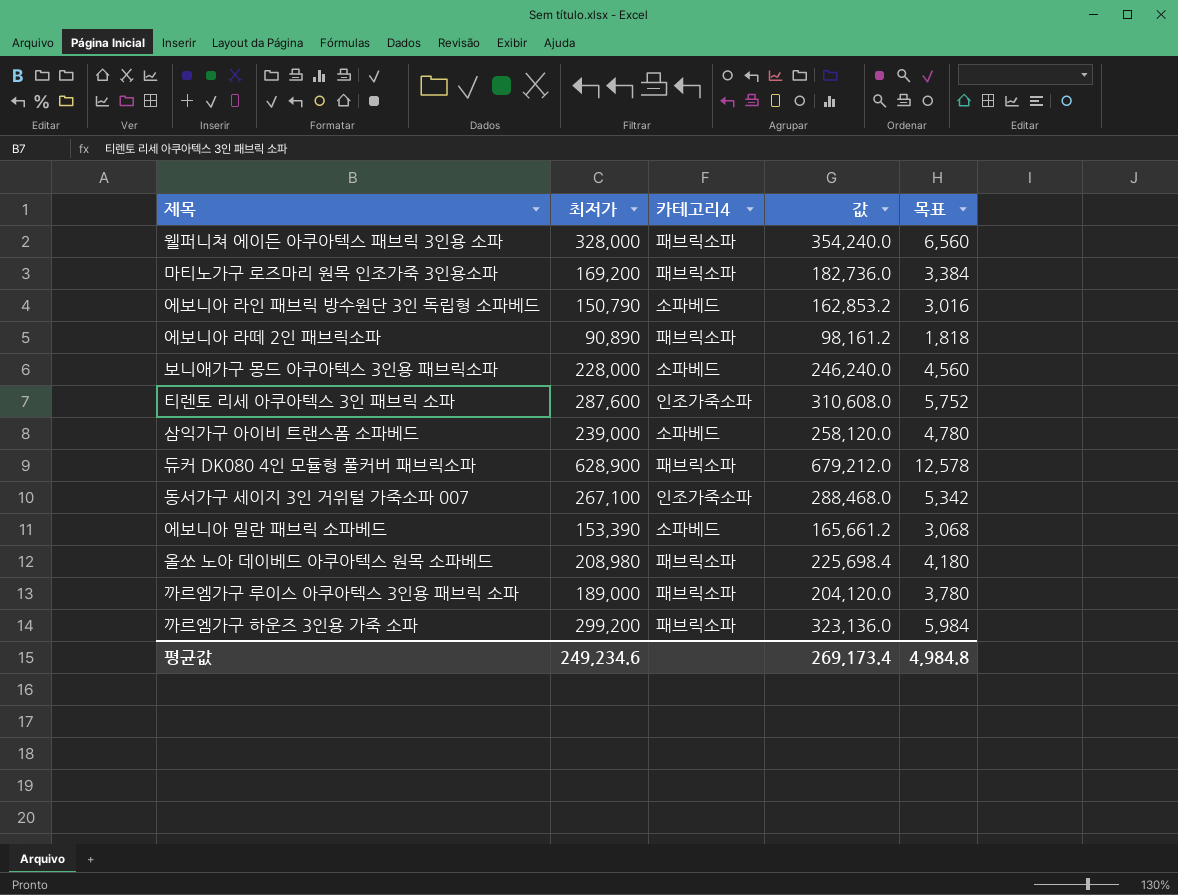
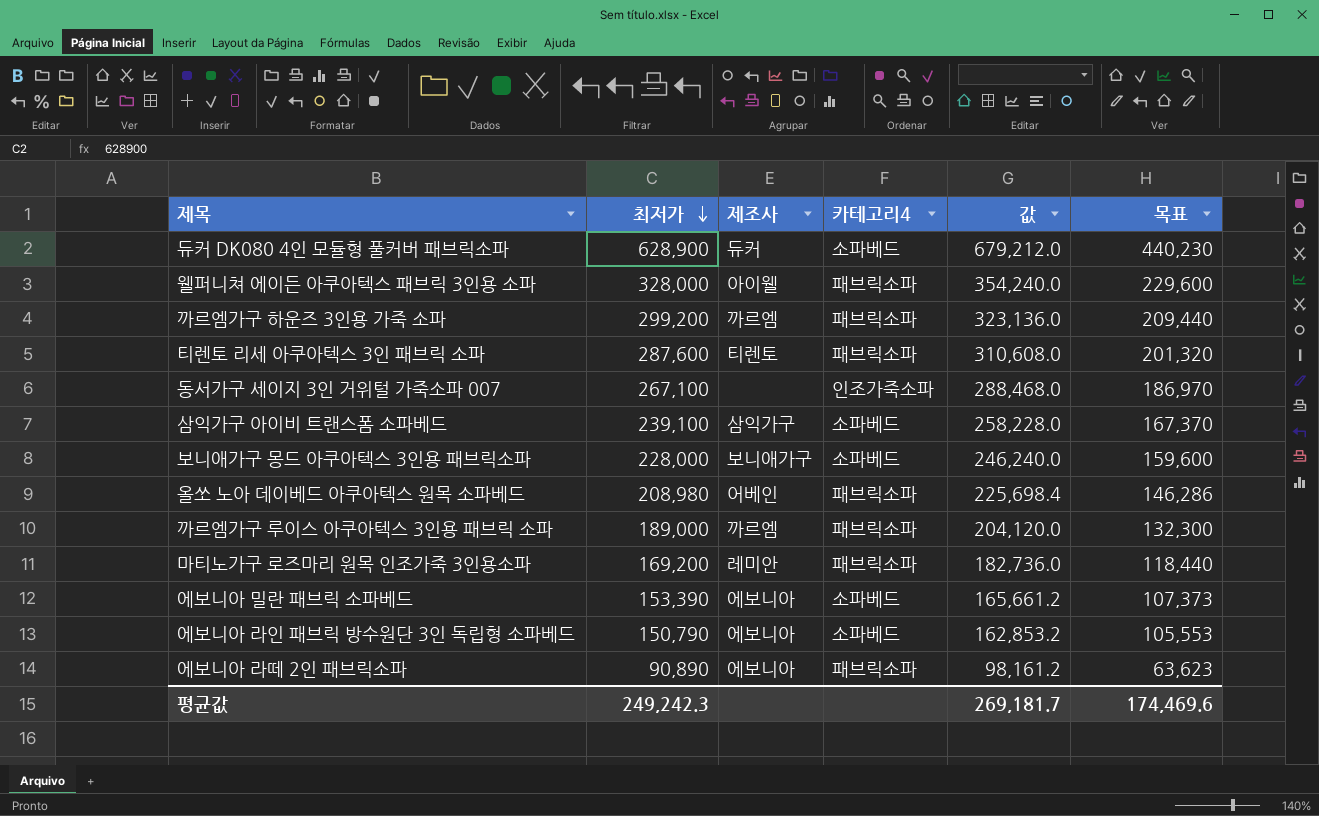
row order: none -> 최저가 descending
column 제조사 | position: none -> 3
column 목표 | formula: [최저가] * 0.02 -> [최저가] * 0.7
듀커 DK080 4인 모듈형 풀커버 패브릭소파 | 카테고리4: 패브릭소파 -> 소파베드
티렌토 리세 아쿠아텍스 3인 패브릭 소파 | 카테고리4: 인조가죽소파 -> 패브릭소파
삼익가구 아이비 트랜스폼 소파베드 | 최저가: 239,000 -> 239,100
삼익가구 아이비 트랜스폼 소파베드 | 값: 258,120.0 -> 258,228.0
평균값 | 최저가: 249,234.6 -> 249,242.3
평균값 | 값: 269,173.4 -> 269,181.7
평균값 | 목표: 4,984.8 -> 174,469.6

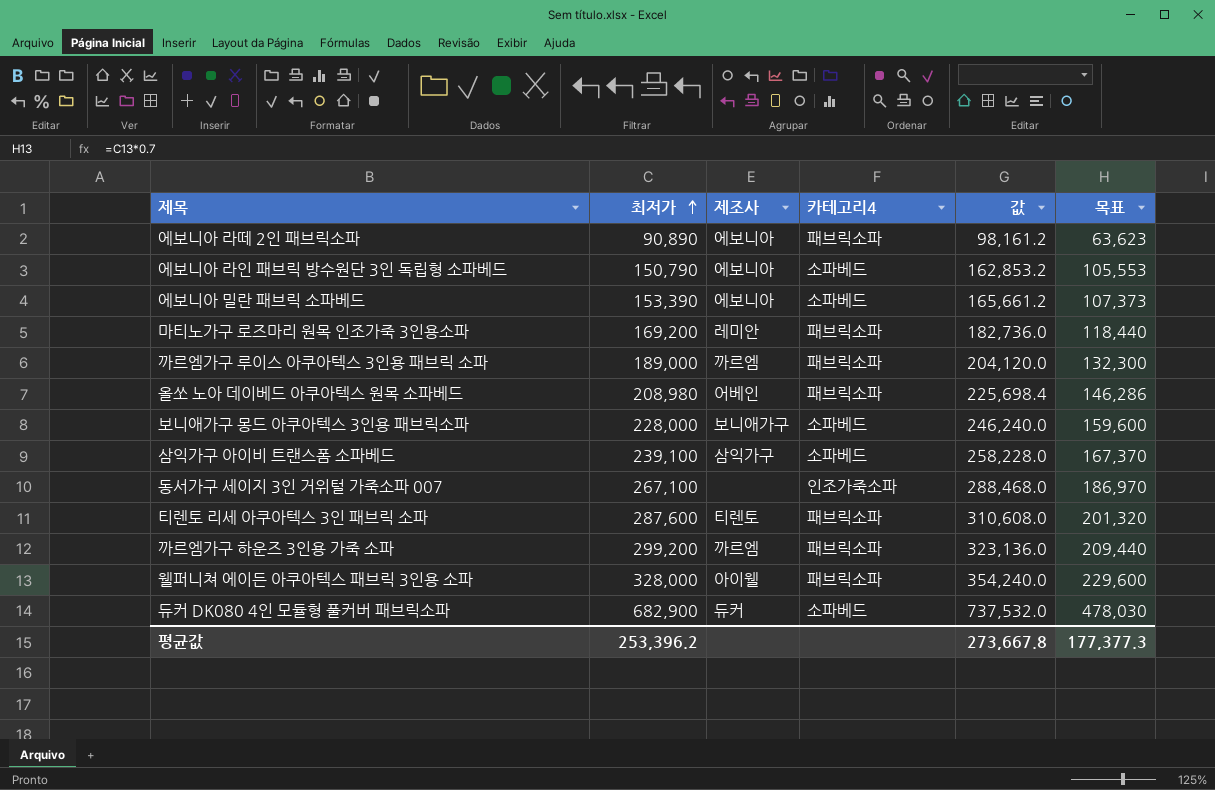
row order: 최저가 descending -> 최저가 ascending
듀커 DK080 4인 모듈형 풀커버 패브릭소파 | 최저가: 628,900 -> 682,900
듀커 DK080 4인 모듈형 풀커버 패브릭소파 | 값: 679,212.0 -> 737,532.0
듀커 DK080 4인 모듈형 풀커버 패브릭소파 | 목표: 440,230 -> 478,030
평균값 | 최저가: 249,242.3 -> 253,396.2
평균값 | 값: 269,181.7 -> 273,667.8
평균값 | 목표: 174,469.6 -> 177,377.3

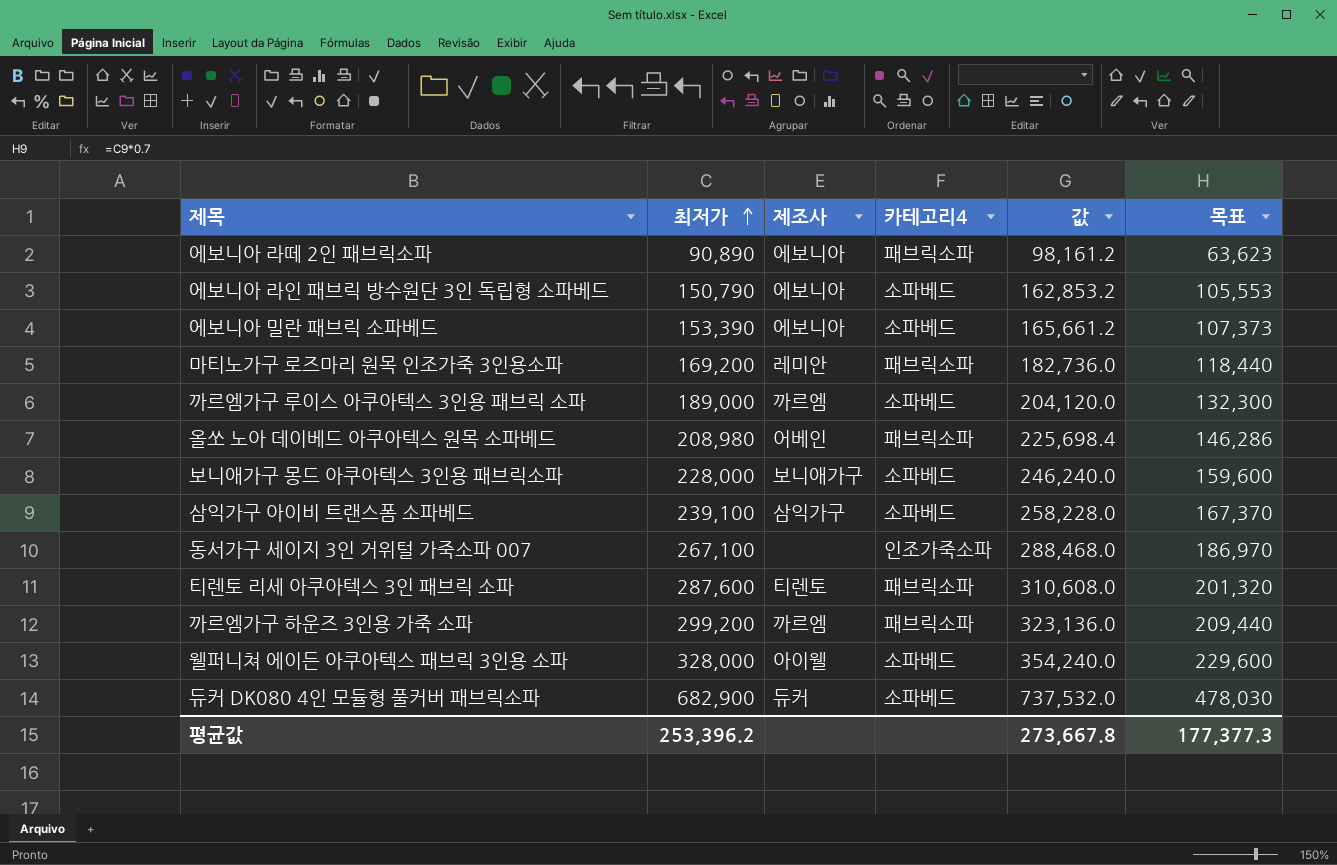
까르엠가구 루이스 아쿠아텍스 3인용 패브릭 소파 | 카테고리4: 패브릭소파 -> 소파베드
웰퍼니쳐 에이든 아쿠아텍스 패브릭 3인용 소파 | 카테고리4: 패브릭소파 -> 소파베드

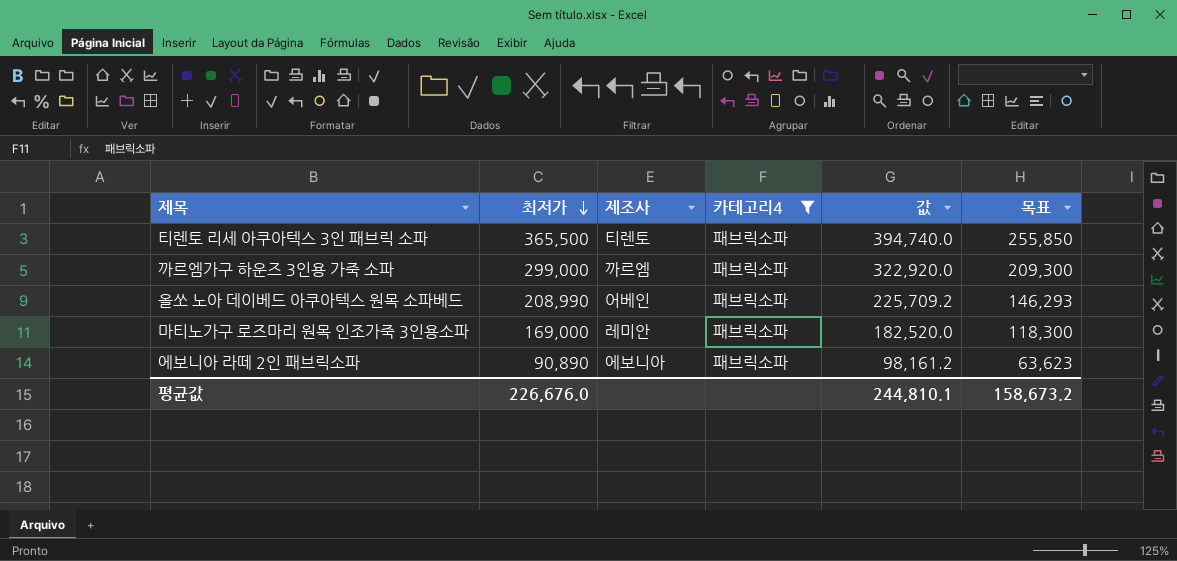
filter: none -> 카테고리4 = 패브릭소파
row order: 최저가 ascending -> 최저가 descending
티렌토 리세 아쿠아텍스 3인 패브릭 소파 | 최저가: 287,600 -> 365,500
티렌토 리세 아쿠아텍스 3인 패브릭 소파 | 값: 310,608.0 -> 394,740.0
티렌토 리세 아쿠아텍스 3인 패브릭 소파 | 목표: 201,320 -> 255,850
까르엠가구 하운즈 3인용 가죽 소파 | 최저가: 299,200 -> 299,000
까르엠가구 하운즈 3인용 가죽 소파 | 값: 323,136.0 -> 322,920.0
까르엠가구 하운즈 3인용 가죽 소파 | 목표: 209,440 -> 209,300
올쏘 노아 데이베드 아쿠아텍스 원목 소파베드 | 최저가: 208,980 -> 208,990
올쏘 노아 데이베드 아쿠아텍스 원목 소파베드 | 값: 225,698.4 -> 225,709.2
올쏘 노아 데이베드 아쿠아텍스 원목 소파베드 | 목표: 146,286 -> 146,293
마티노가구 로즈마리 원목 인조가죽 3인용소파 | 최저가: 169,200 -> 169,000
마티노가구 로즈마리 원목 인조가죽 3인용소파 | 값: 182,736.0 -> 182,520.0
마티노가구 로즈마리 원목 인조가죽 3인용소파 | 목표: 118,440 -> 118,300
평균값 | 최저가: 253,396.2 -> 226,676.0
평균값 | 값: 273,667.8 -> 244,810.1
평균값 | 목표: 177,377.3 -> 158,673.2

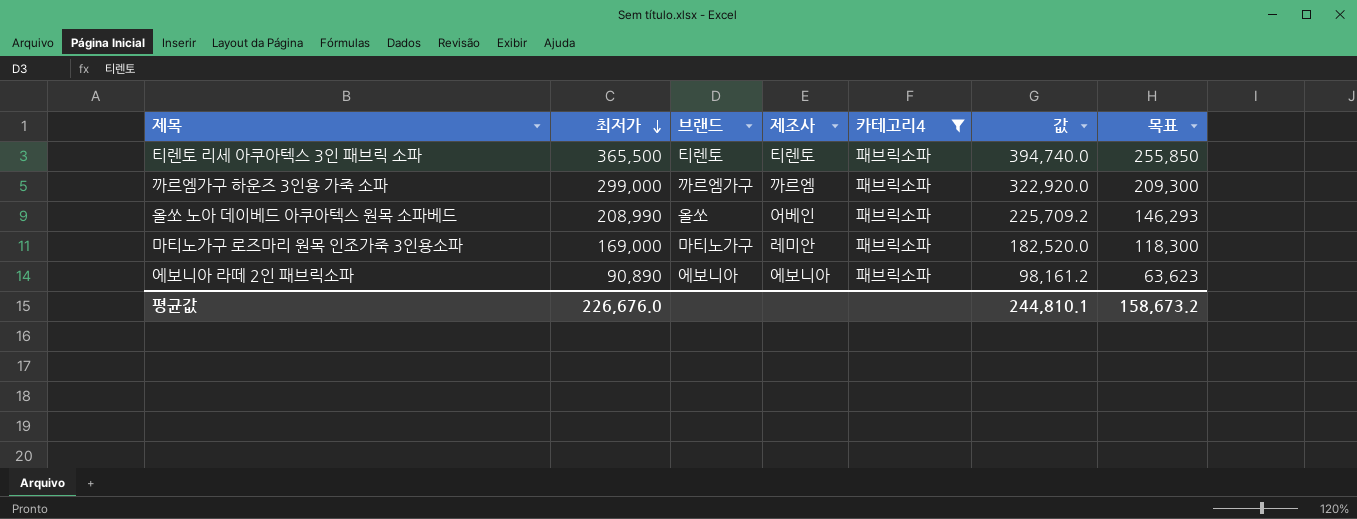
column 브랜드 | position: none -> 3

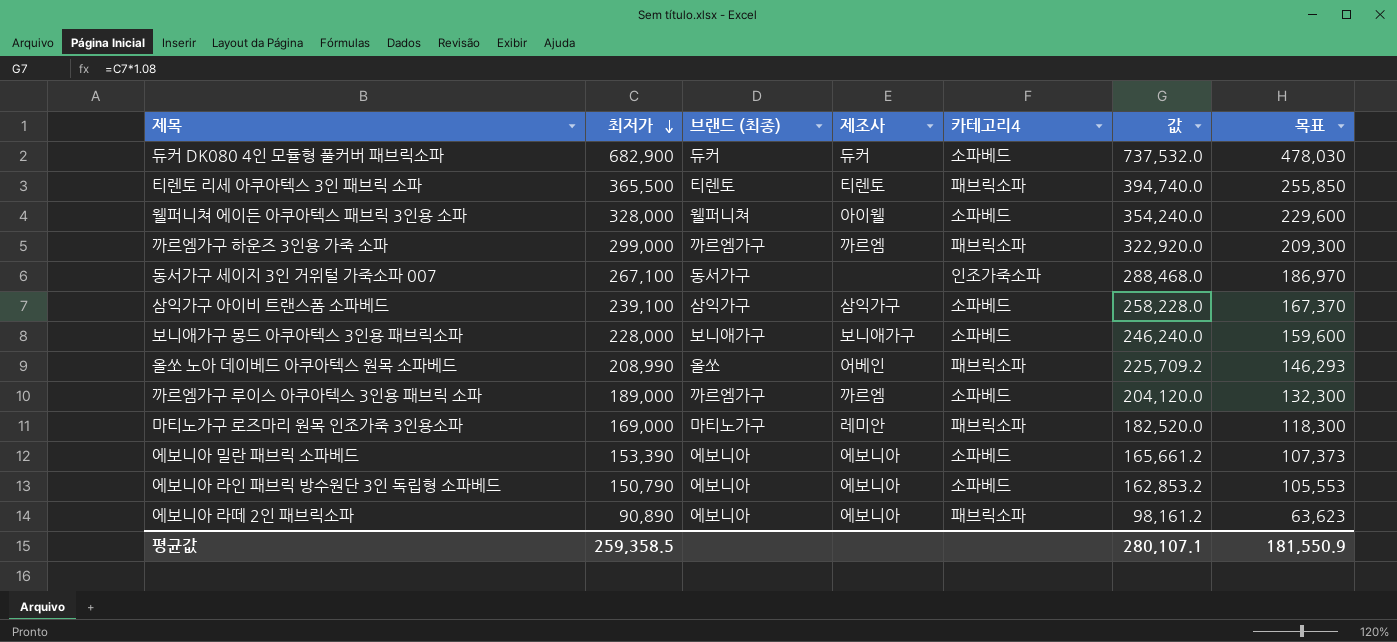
filter: 카테고리4 = 패브릭소파 -> none
column name: 브랜드 -> 브랜드 (최종)
평균값 | 최저가: 226,676.0 -> 259,358.5
평균값 | 값: 244,810.1 -> 280,107.1
평균값 | 목표: 158,673.2 -> 181,550.9

